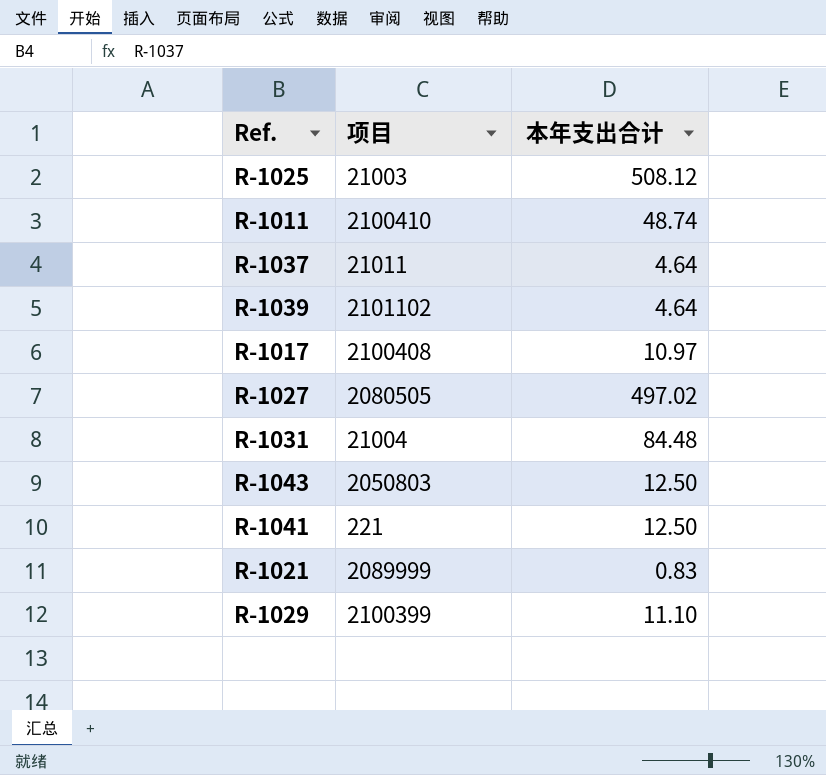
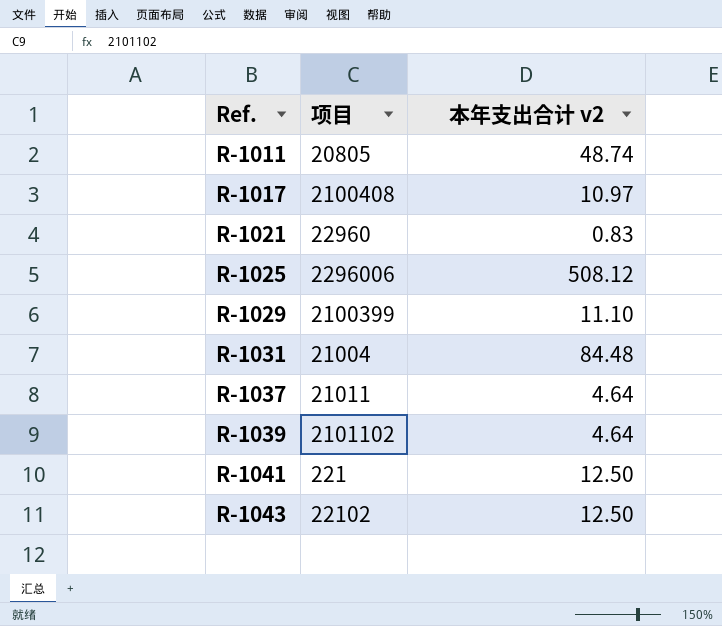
row order: none -> Ref. ascending
column name: 本年支出合计 -> 本年支出合计 v2
row R-1027: 2080505 | 497.02 -> none
R-1011 | 项目: 2100410 -> 20805
R-1021 | 项目: 2089999 -> 22960
R-1025 | 项目: 21003 -> 2296006
R-1043 | 项目: 2050803 -> 22102

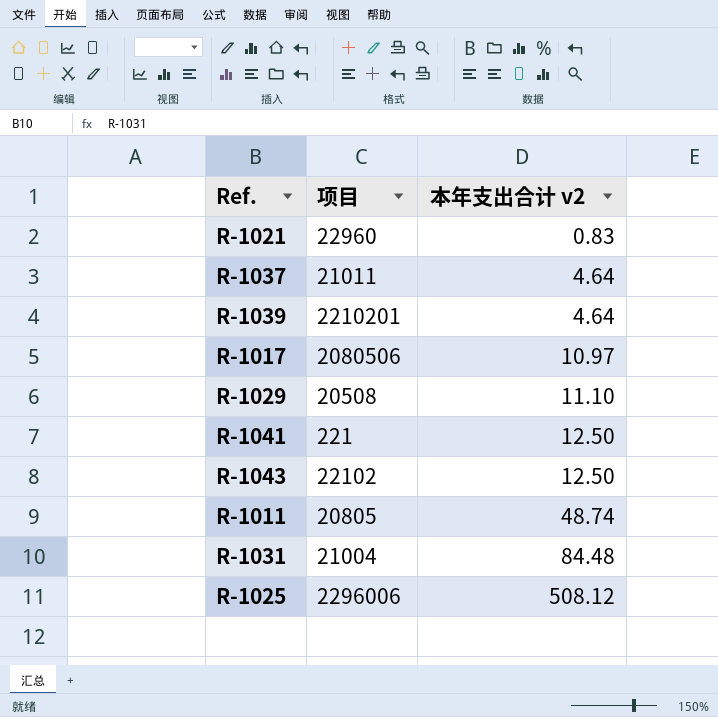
row order: Ref. ascending -> 本年支出合计 v2 ascending
R-1039 | 项目: 2101102 -> 2210201
R-1017 | 项目: 2100408 -> 2080506
R-1029 | 项目: 2100399 -> 20508

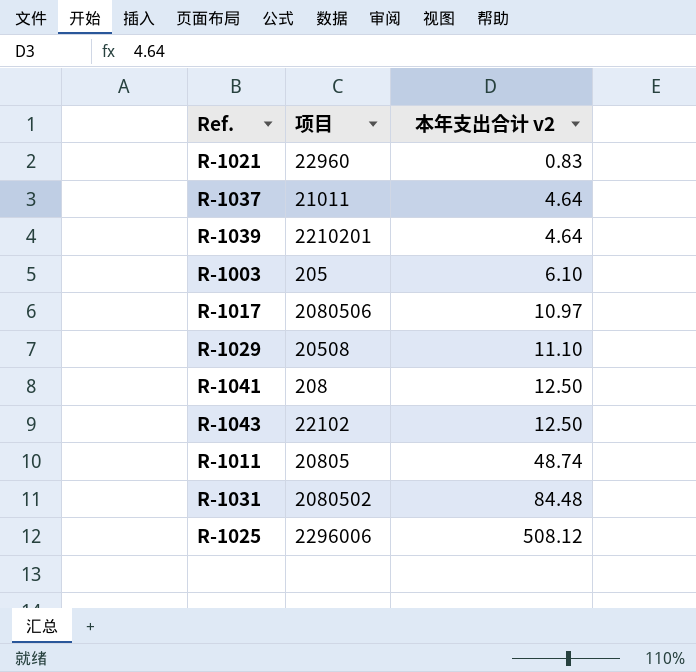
row R-1003: none -> 205 | 6.10
R-1041 | 项目: 221 -> 208
R-1031 | 项目: 21004 -> 2080502

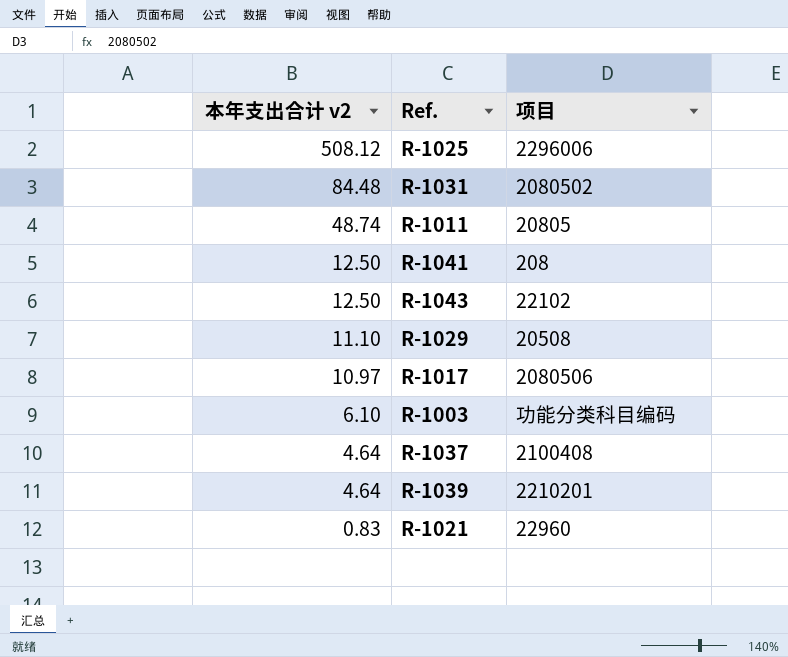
row order: 本年支出合计 v2 ascending -> 本年支出合计 v2 descending
column 本年支出合计 v2 | position: 3 -> 1
R-1003 | 项目: 205 -> 功能分类科目编码
R-1037 | 项目: 21011 -> 2100408

